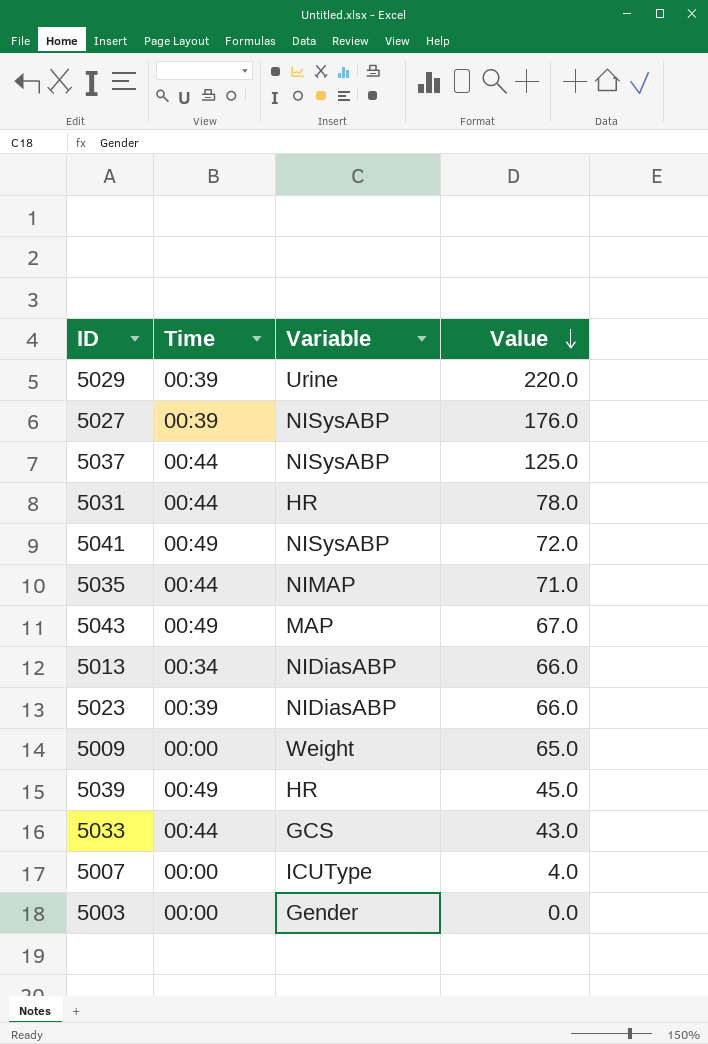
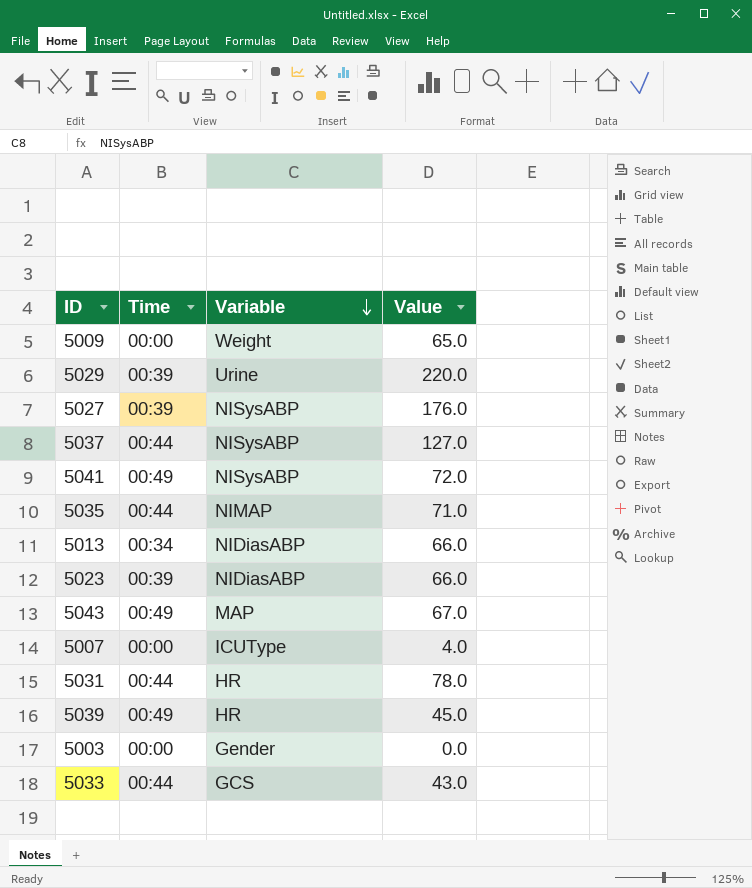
row order: Value descending -> Variable descending
5037 | Value: 125.0 -> 127.0

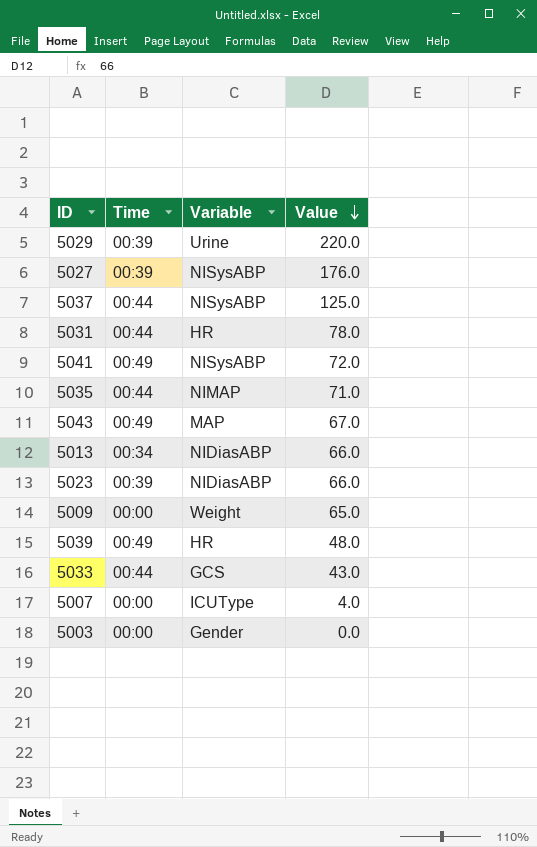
row order: Variable descending -> Value descending
5037 | Value: 127.0 -> 125.0
5039 | Value: 45.0 -> 48.0

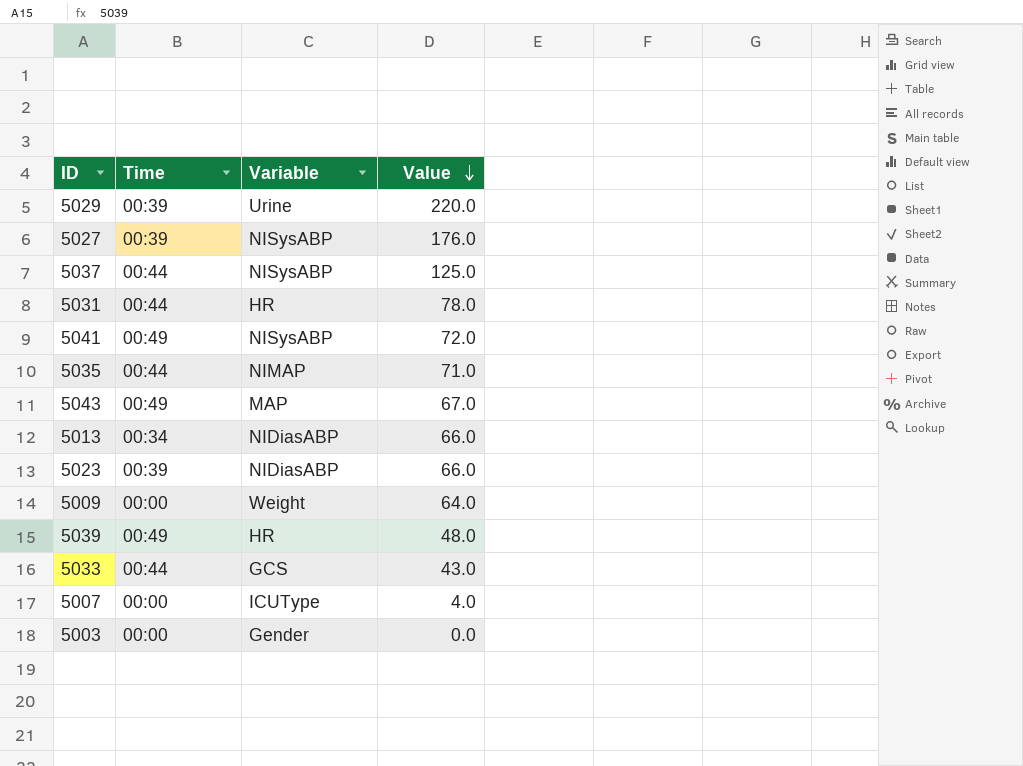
5009 | Value: 65.0 -> 64.0

